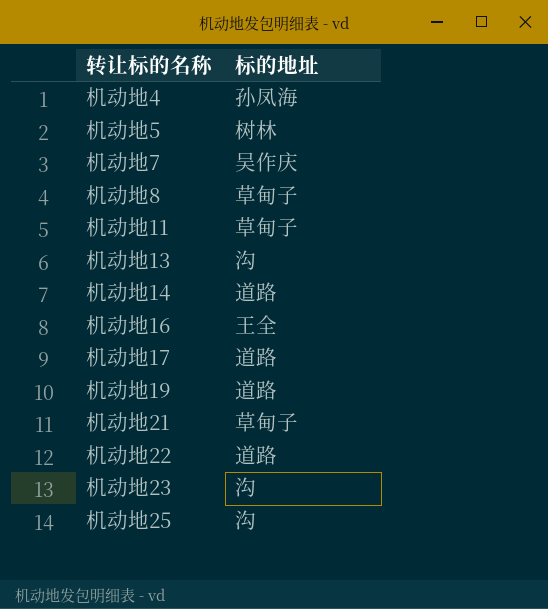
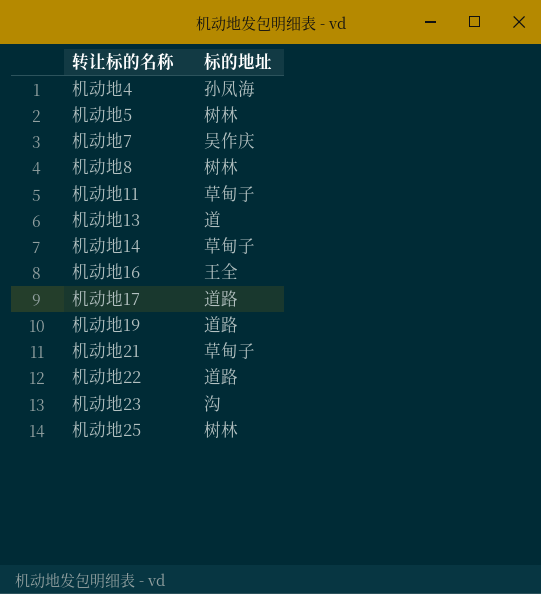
机动地8 | 标的地址: 草甸子 -> 树林
机动地13 | 标的地址: 沟 -> 道
机动地14 | 标的地址: 道路 -> 草甸子
机动地25 | 标的地址: 沟 -> 树林

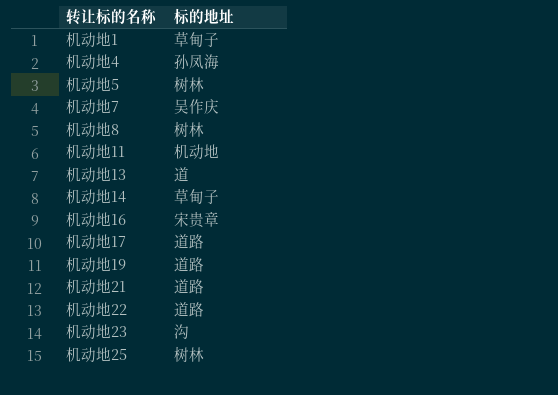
row 机动地1: none -> 草甸子
机动地11 | 标的地址: 草甸子 -> 机动地
机动地16 | 标的地址: 王全 -> 宋贵章
机动地21 | 标的地址: 草甸子 -> 道路

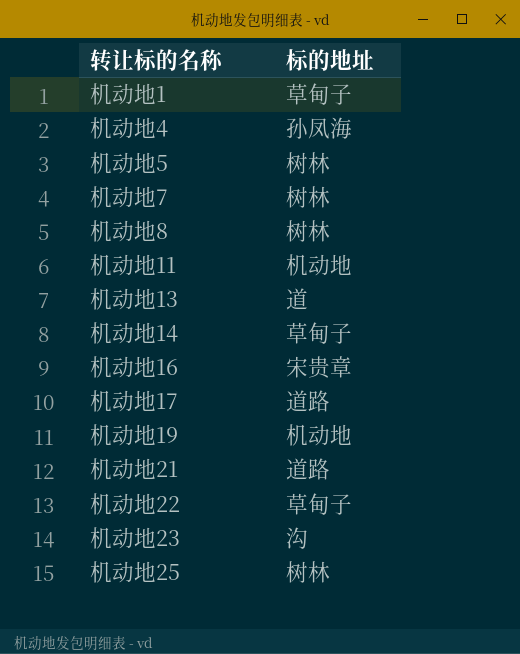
机动地7 | 标的地址: 吴作庆 -> 树林
机动地19 | 标的地址: 道路 -> 机动地
机动地22 | 标的地址: 道路 -> 草甸子

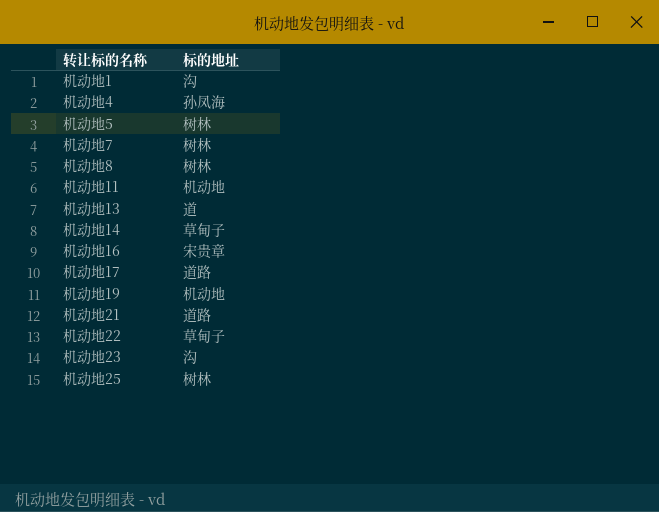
机动地1 | 标的地址: 草甸子 -> 沟

